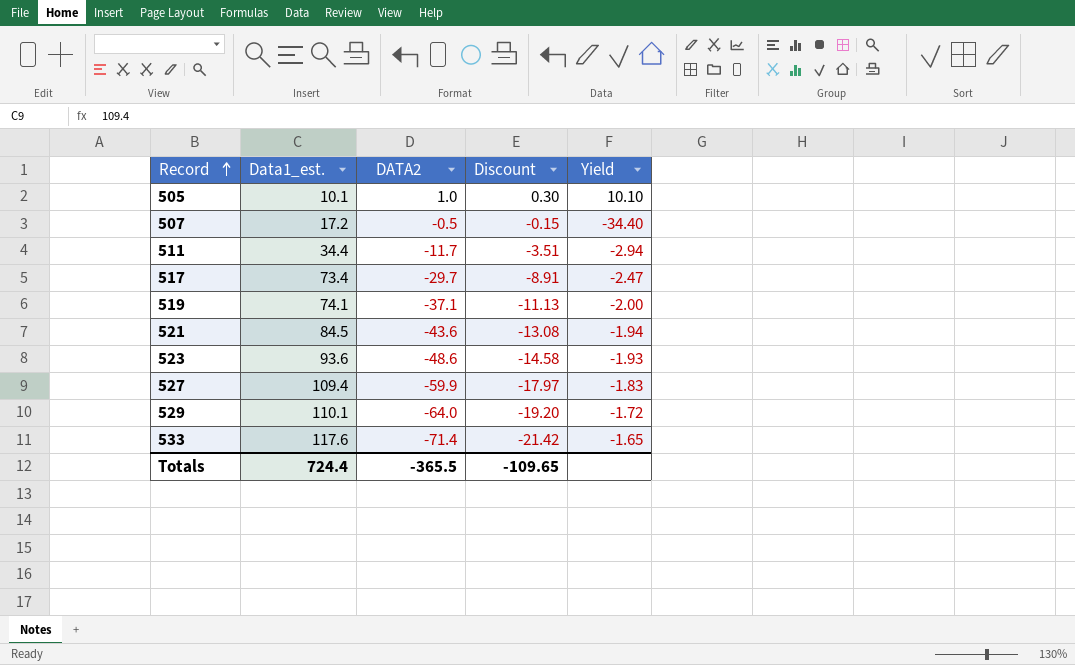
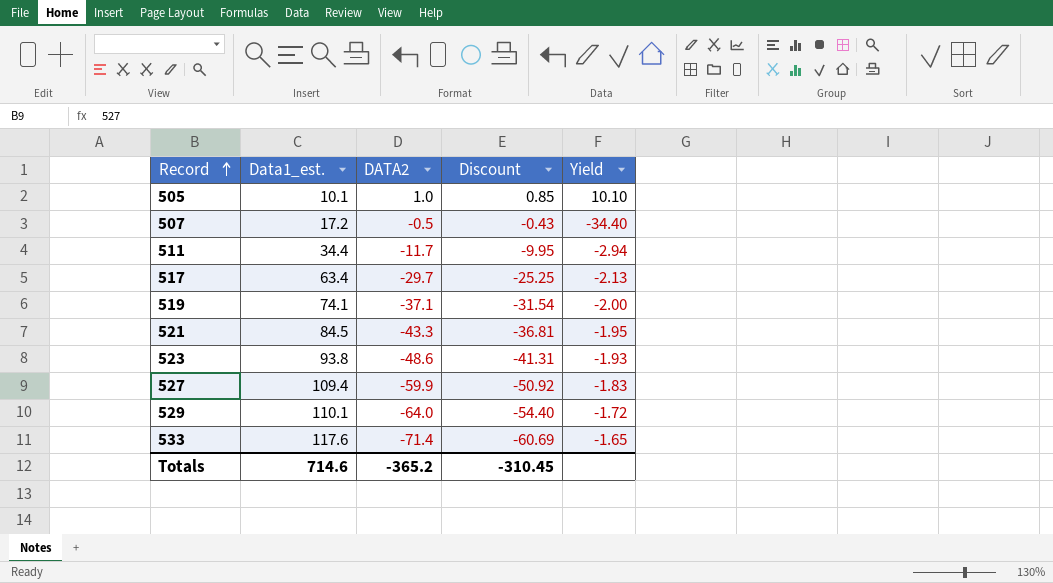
column Discount | formula: [DATA2] * 0.3 -> [DATA2] * 0.85
517 | Data1_est.: 73.4 -> 63.4
517 | Yield: -2.47 -> -2.13
521 | DATA2: -43.6 -> -43.3
521 | Yield: -1.94 -> -1.95
523 | Data1_est.: 93.6 -> 93.8
Totals | Data1_est.: 724.4 -> 714.6
Totals | DATA2: -365.5 -> -365.2
Totals | Discount: -109.65 -> -310.45

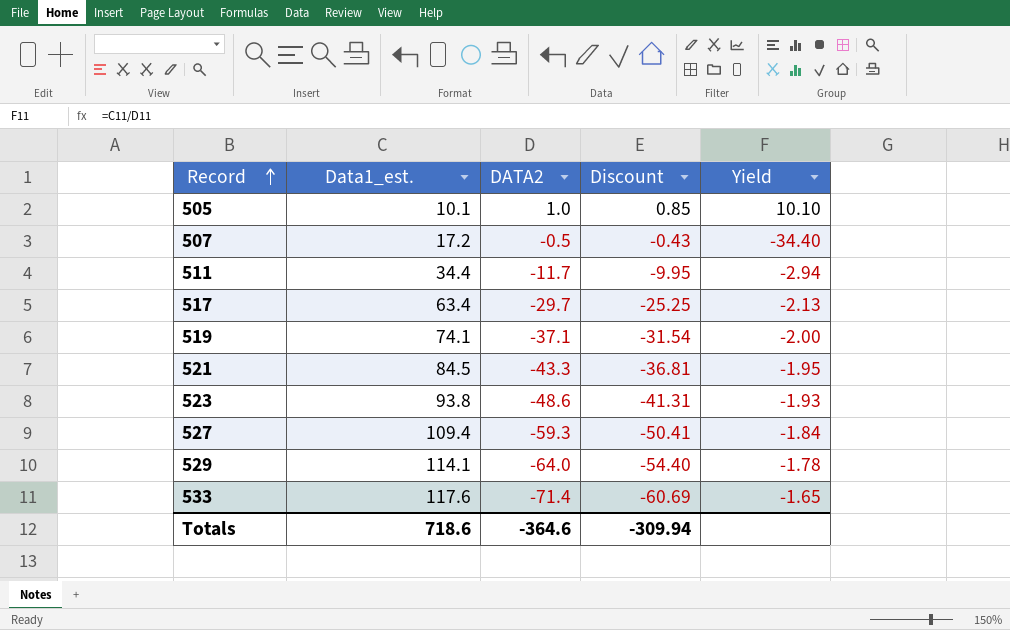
527 | DATA2: -59.9 -> -59.3
527 | Discount: -50.92 -> -50.41
527 | Yield: -1.83 -> -1.84
529 | Data1_est.: 110.1 -> 114.1
529 | Yield: -1.72 -> -1.78
Totals | Data1_est.: 714.6 -> 718.6
Totals | DATA2: -365.2 -> -364.6
Totals | Discount: -310.45 -> -309.94

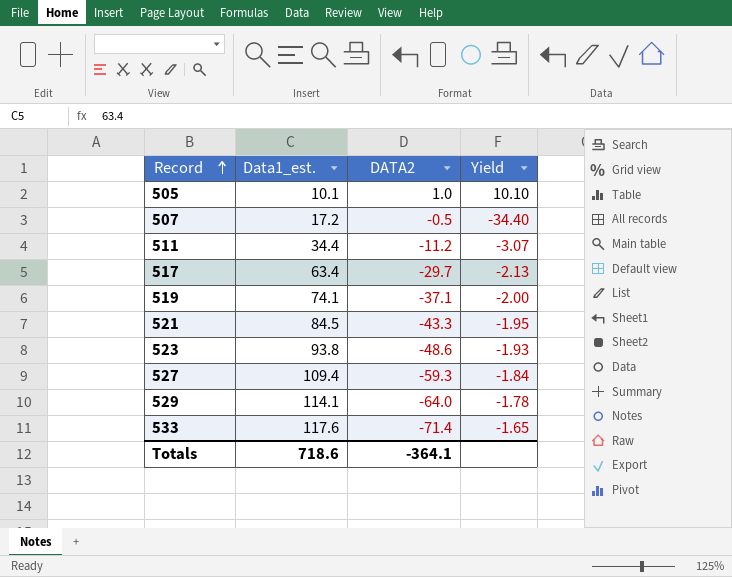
column Discount | formula: [DATA2] * 0.85 -> none
511 | DATA2: -11.7 -> -11.2
511 | Yield: -2.94 -> -3.07
Totals | DATA2: -364.6 -> -364.1

